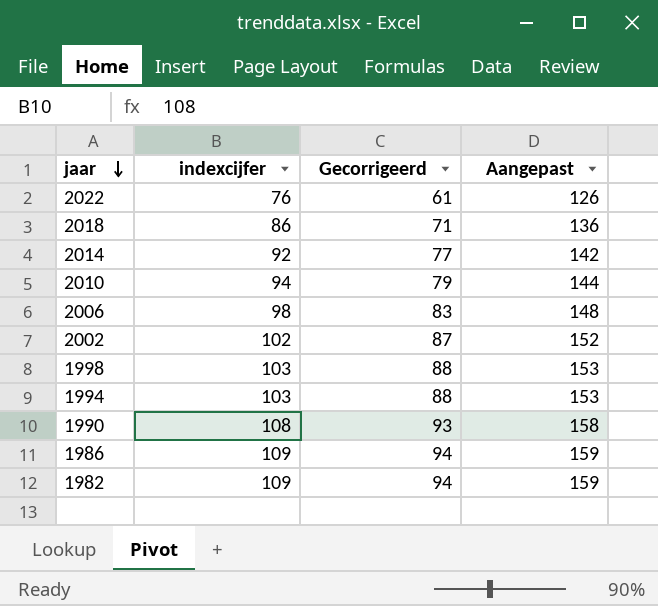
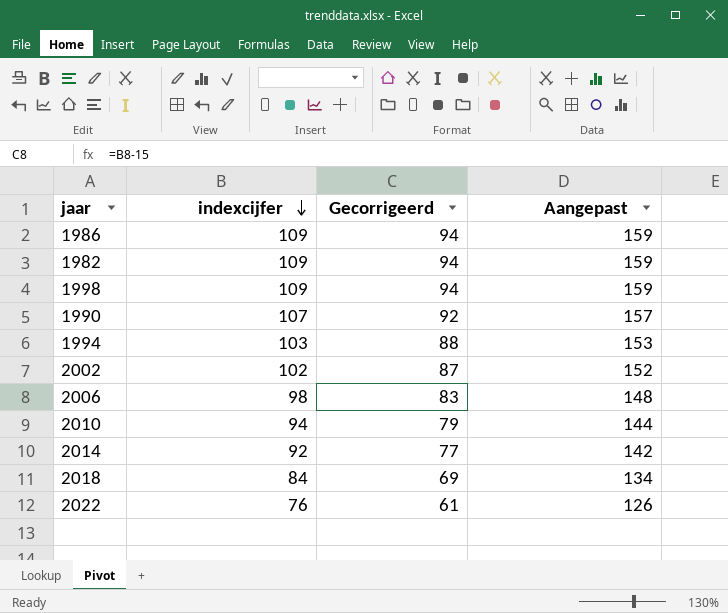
row order: jaar descending -> indexcijfer descending
1998 | indexcijfer: 103 -> 109
1998 | Gecorrigeerd: 88 -> 94
1998 | Aangepast: 153 -> 159
1990 | indexcijfer: 108 -> 107
1990 | Gecorrigeerd: 93 -> 92
1990 | Aangepast: 158 -> 157
2018 | indexcijfer: 86 -> 84
2018 | Gecorrigeerd: 71 -> 69
2018 | Aangepast: 136 -> 134

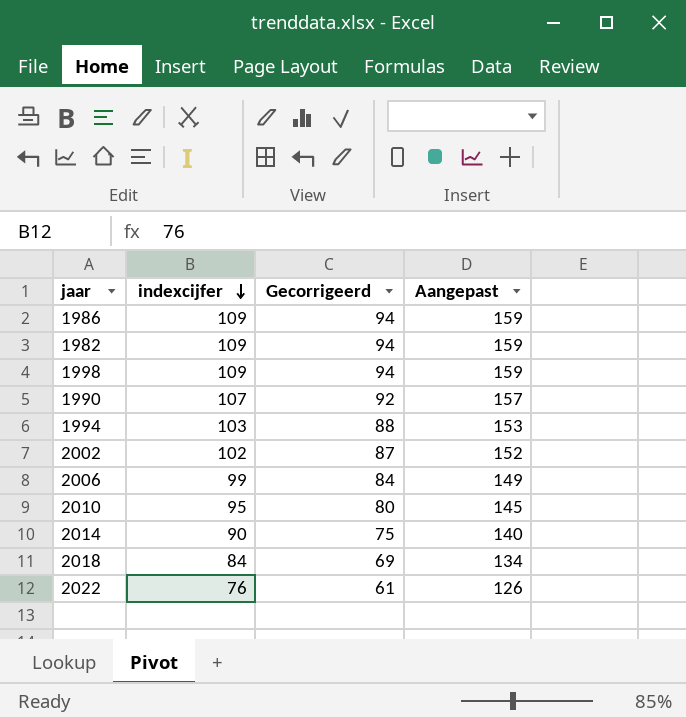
2006 | indexcijfer: 98 -> 99
2006 | Gecorrigeerd: 83 -> 84
2006 | Aangepast: 148 -> 149
2010 | indexcijfer: 94 -> 95
2010 | Gecorrigeerd: 79 -> 80
2010 | Aangepast: 144 -> 145
2014 | indexcijfer: 92 -> 90
2014 | Gecorrigeerd: 77 -> 75
2014 | Aangepast: 142 -> 140

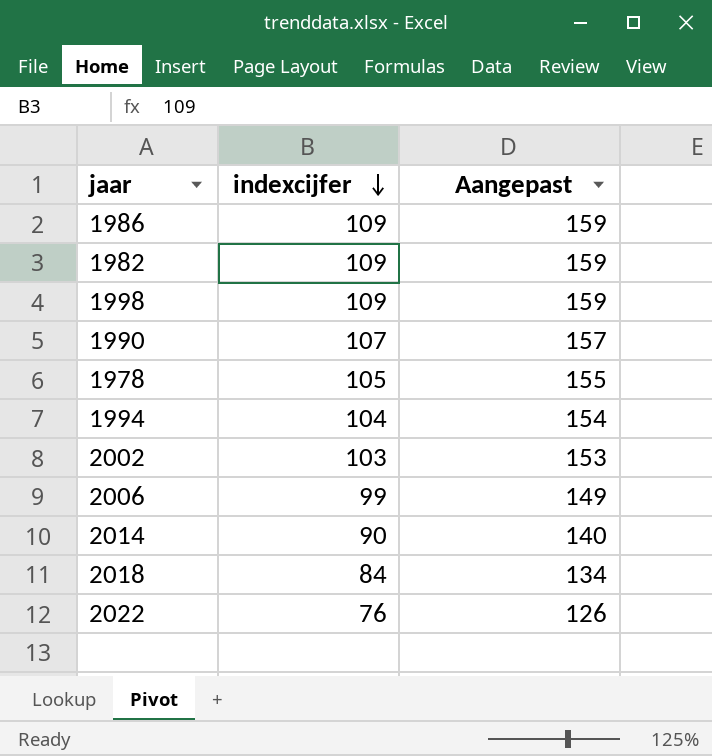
column Gecorrigeerd | formula: [indexcijfer] - 15 -> none
row 2010: 95 | 80 | 145 -> none
row 1978: none -> 105 | 155
1994 | indexcijfer: 103 -> 104
1994 | Aangepast: 153 -> 154
2002 | indexcijfer: 102 -> 103
2002 | Aangepast: 152 -> 153

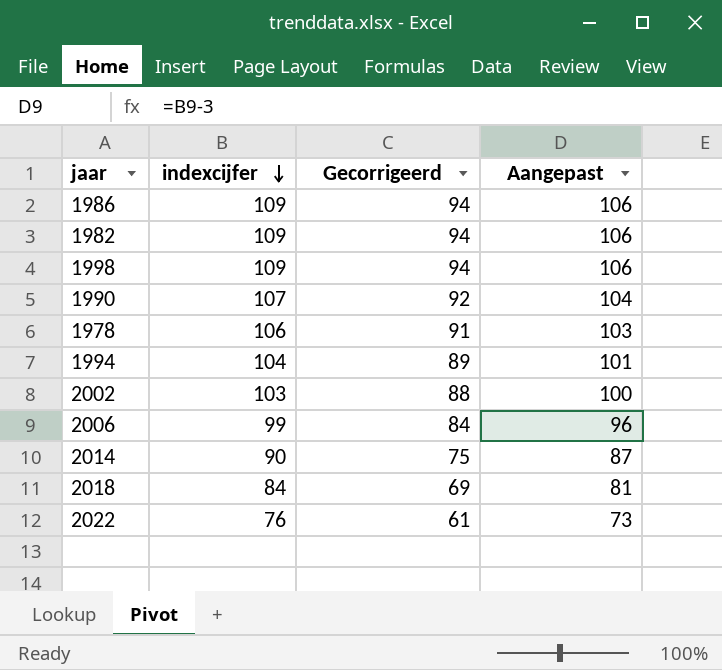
column Gecorrigeerd | formula: none -> [indexcijfer] - 15
column Aangepast | formula: [indexcijfer] + 50 -> [indexcijfer] - 3
1978 | indexcijfer: 105 -> 106

